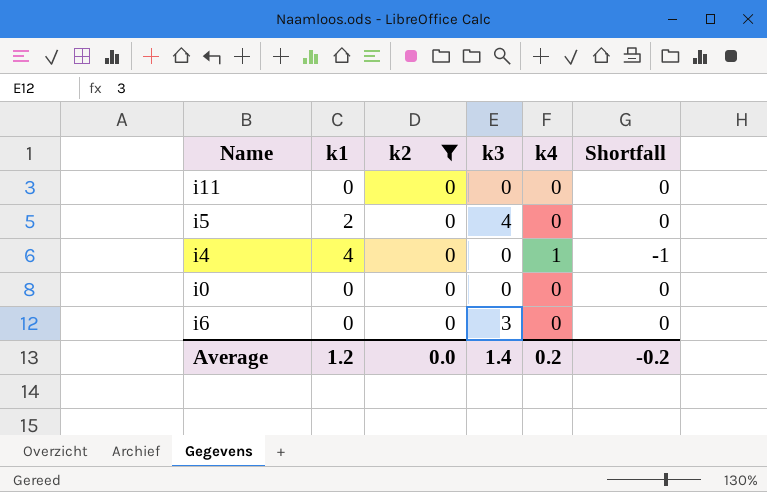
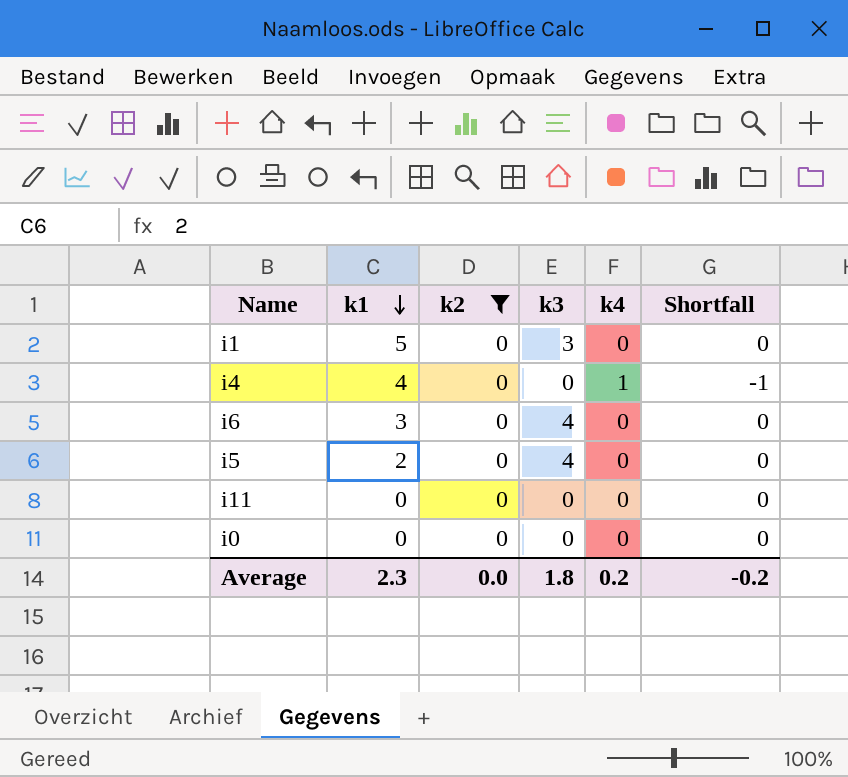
row order: none -> k1 descending
row i1: none -> 5 | 0 | 3 | 0 | 0
i6 | k1: 0 -> 3
i6 | k3: 3 -> 4
Average | k1: 1.2 -> 2.3
Average | k3: 1.4 -> 1.8

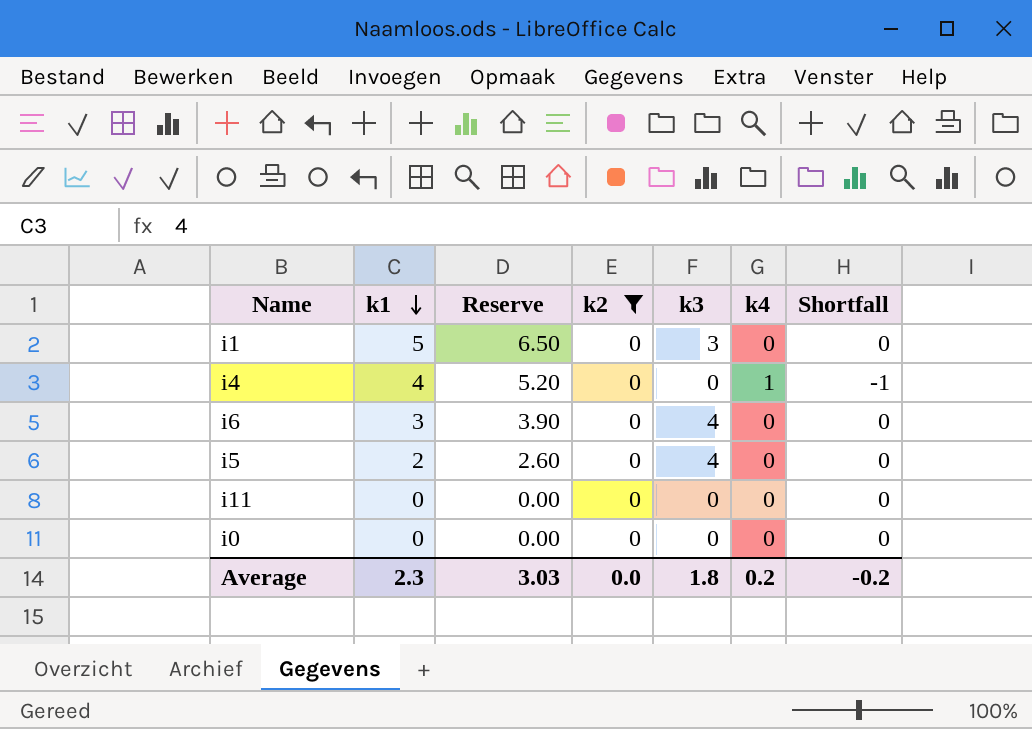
column Reserve | formula: none -> [k1] * 1.3

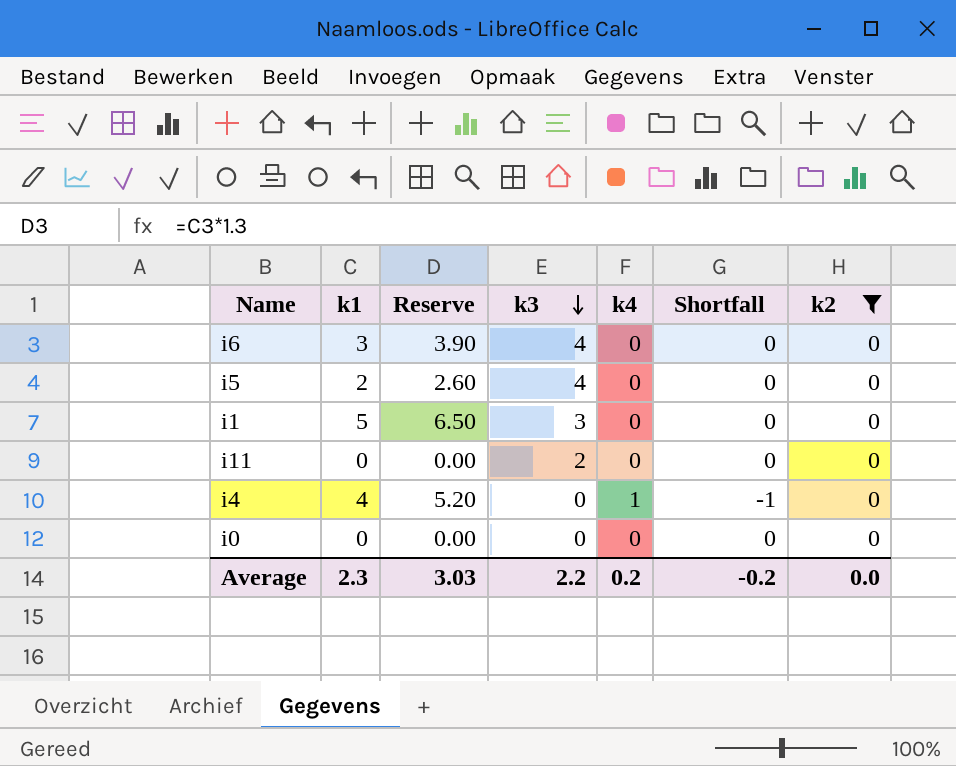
row order: k1 descending -> k3 descending
column k2 | position: 4 -> 7
i11 | k3: 0 -> 2
Average | k3: 1.8 -> 2.2

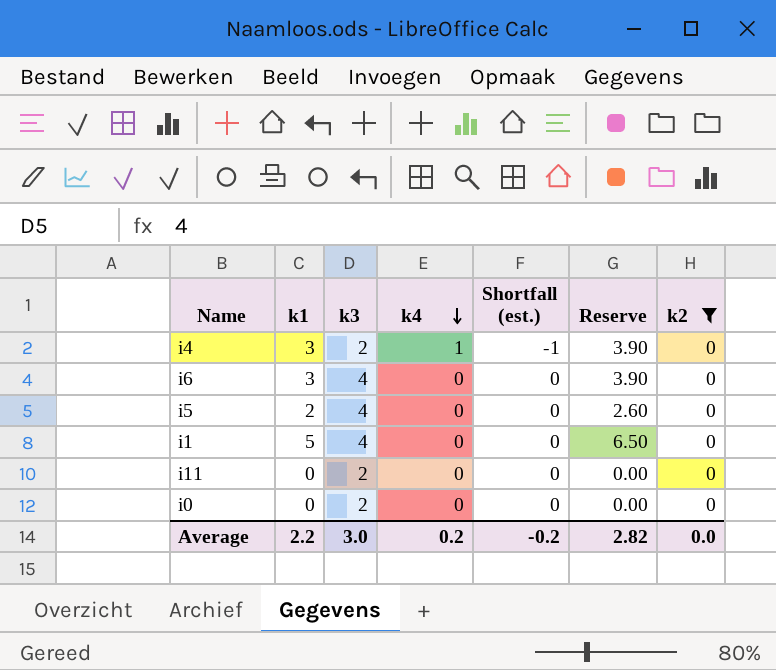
row order: k3 descending -> k4 descending
column name: Shortfall -> Shortfall (est.)
column Reserve | position: 3 -> 6
i4 | k1: 4 -> 3
i4 | k3: 0 -> 2
i4 | Reserve: 5.20 -> 3.90
i1 | k3: 3 -> 4
i0 | k3: 0 -> 2
Average | k1: 2.3 -> 2.2
Average | k3: 2.2 -> 3.0
Average | Reserve: 3.03 -> 2.82

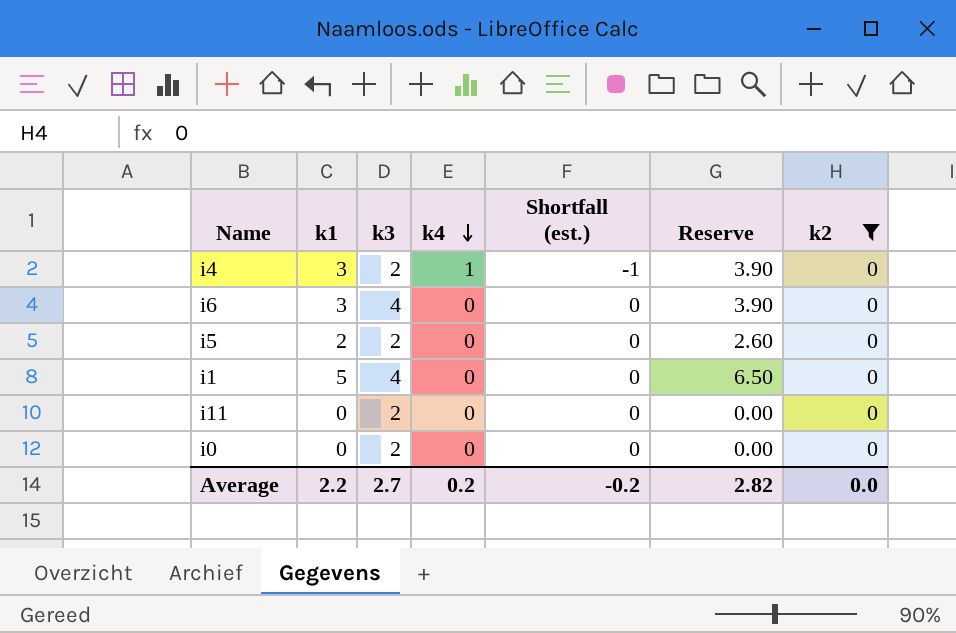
i5 | k3: 4 -> 2
Average | k3: 3.0 -> 2.7

